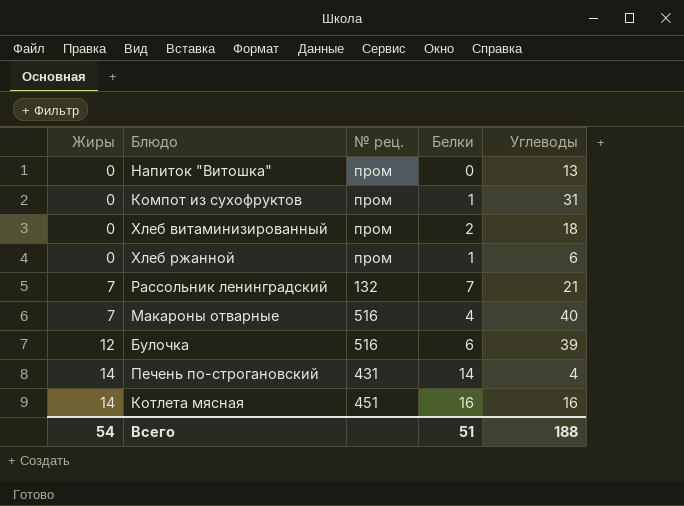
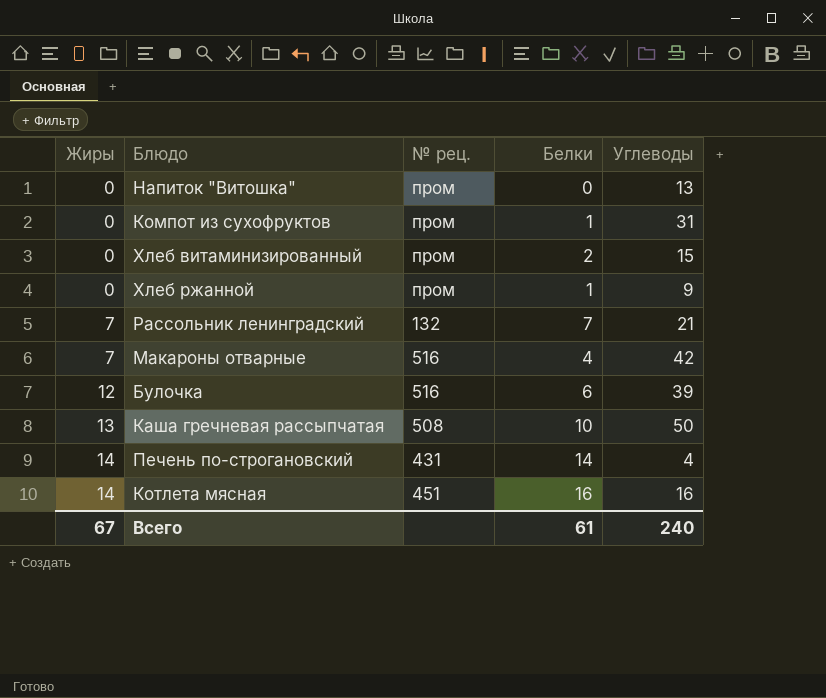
Хлеб витаминизированный | Углеводы: 18 -> 15
Хлеб ржанной | Углеводы: 6 -> 9
Макароны отварные | Углеводы: 40 -> 42
row Каша гречневая рассыпчатая: none -> 13 | 508 | 10 | 50
Всего | Жиры: 54 -> 67
Всего | Белки: 51 -> 61
Всего | Углеводы: 188 -> 240

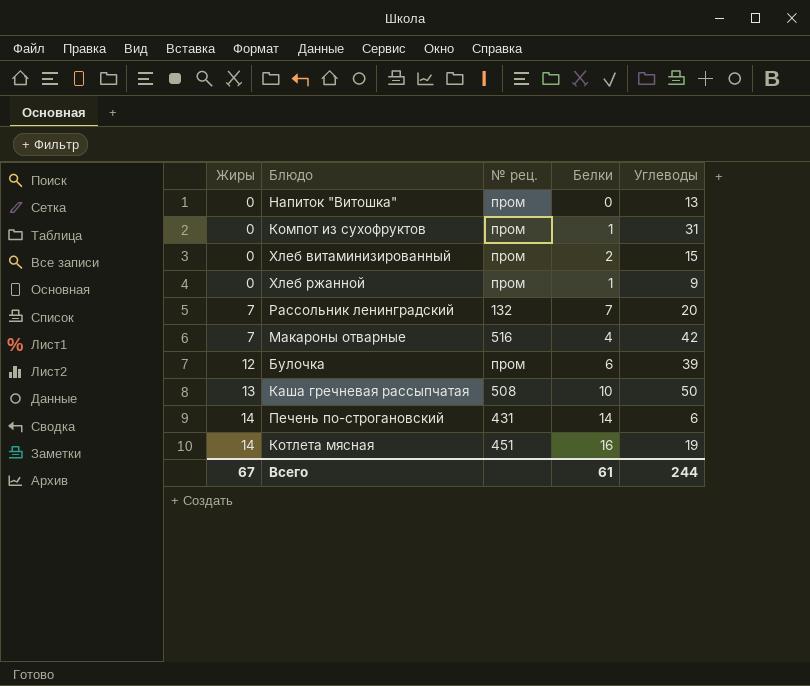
Рассольник ленинградский | Углеводы: 21 -> 20
Булочка | № рец.: 516 -> пром
Печень по-строгановский | Углеводы: 4 -> 6
Котлета мясная | Углеводы: 16 -> 19
Всего | Углеводы: 240 -> 244

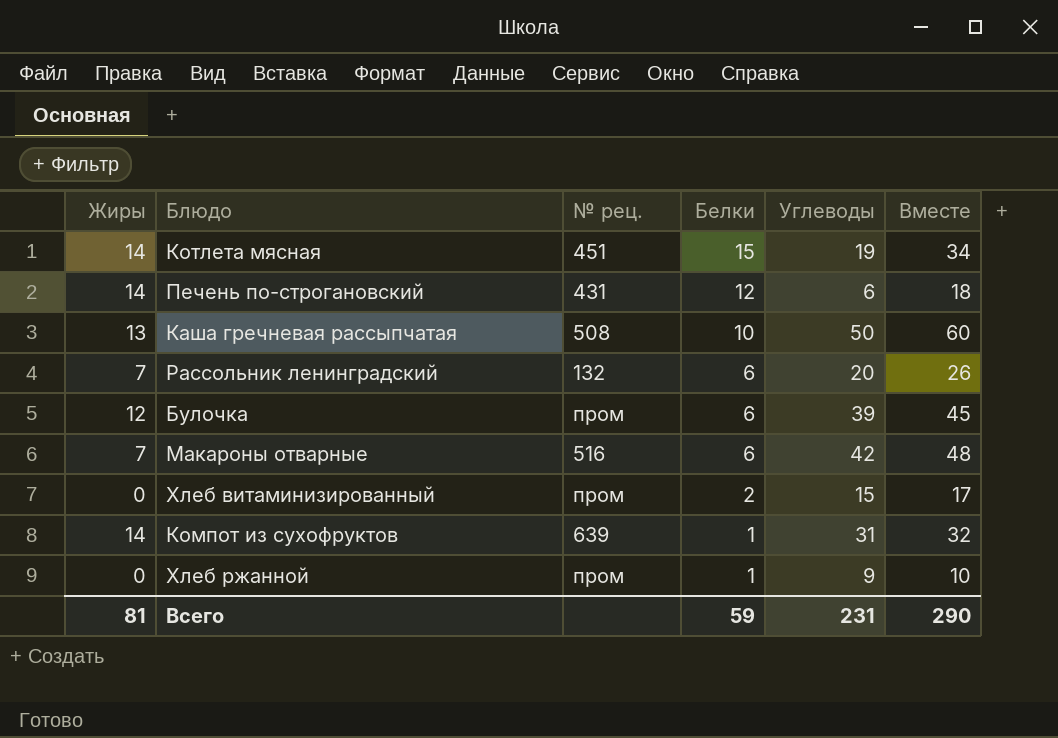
row order: Жиры ascending -> Белки descending
column Вместе | formula: none -> [Белки] + [Углеводы]
row Напиток "Витошка": 0 | пром | 0 | 13 -> none
Котлета мясная | Белки: 16 -> 15
Печень по-строгановский | Белки: 14 -> 12
Рассольник ленинградский | Белки: 7 -> 6
Макароны отварные | Белки: 4 -> 6
Компот из сухофруктов | Жиры: 0 -> 14
Компот из сухофруктов | № рец.: пром -> 639
Всего | Жиры: 67 -> 81
Всего | Белки: 61 -> 59
Всего | Углеводы: 244 -> 231

